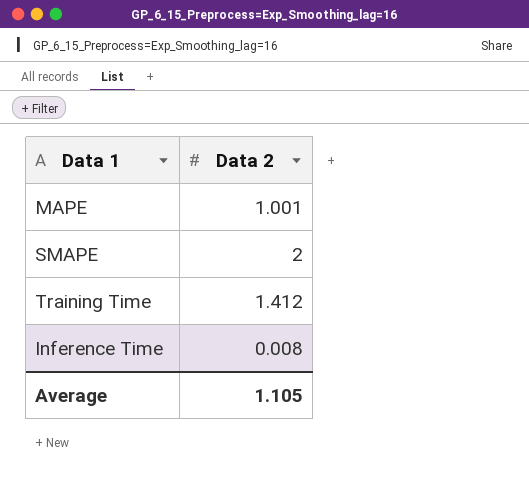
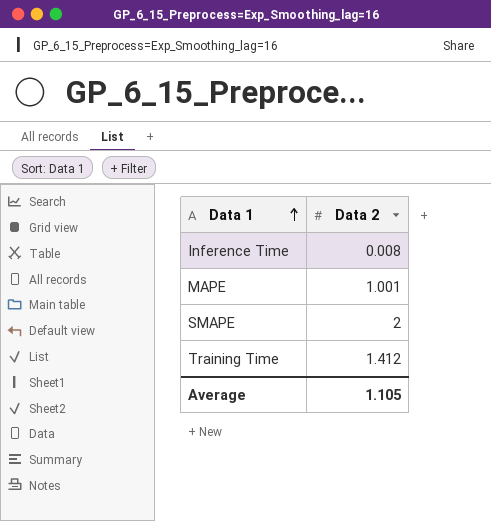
row order: none -> Data 1 ascending

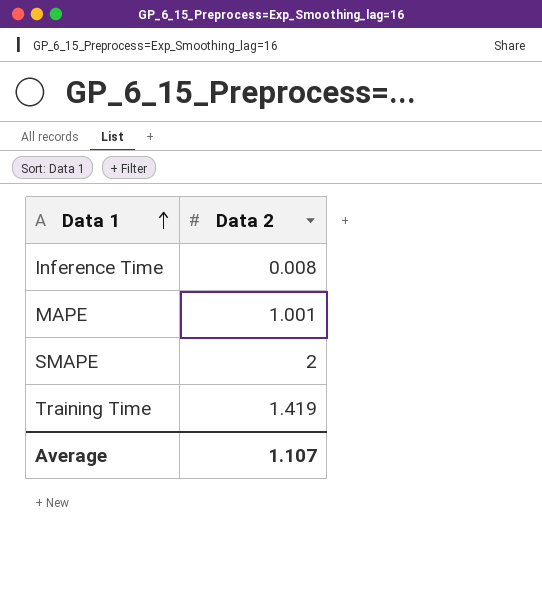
Training Time | Data 2: 1.412 -> 1.419
Average | Data 2: 1.105 -> 1.107

